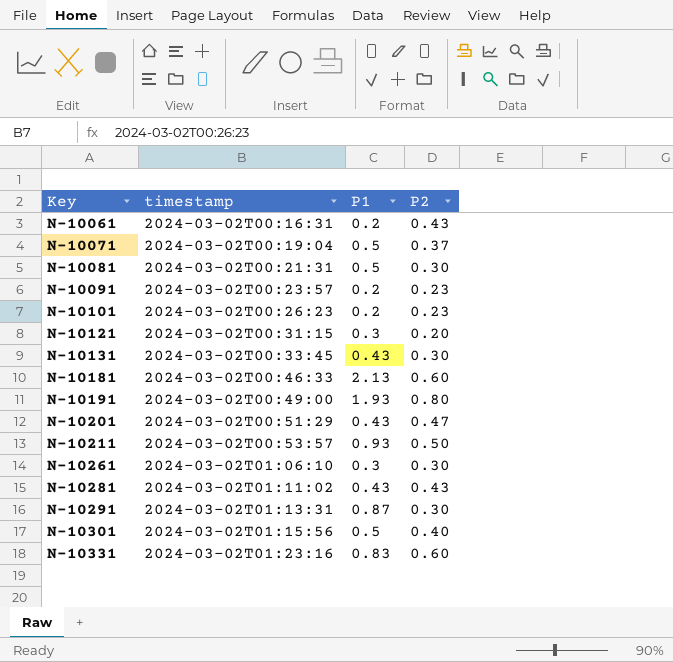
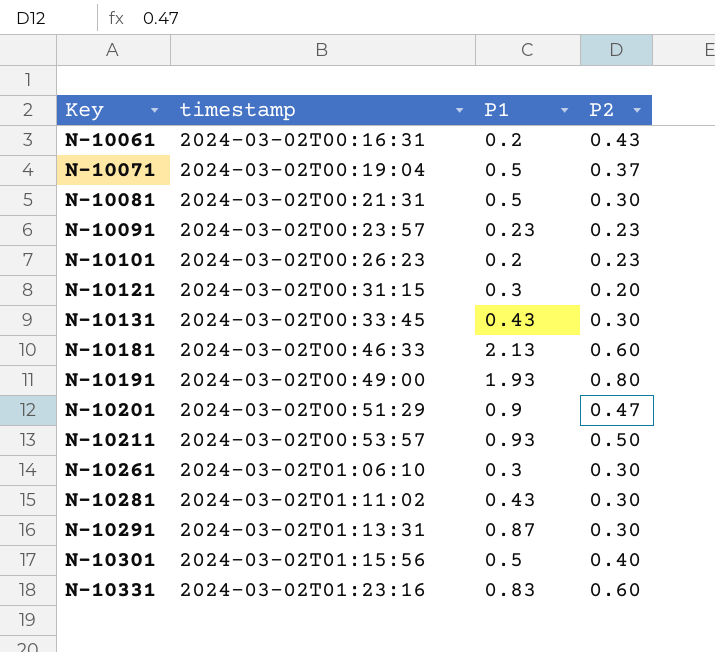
N-10091 | P1: 0.2 -> 0.23
N-10201 | P1: 0.43 -> 0.9
N-10281 | P2: 0.43 -> 0.30

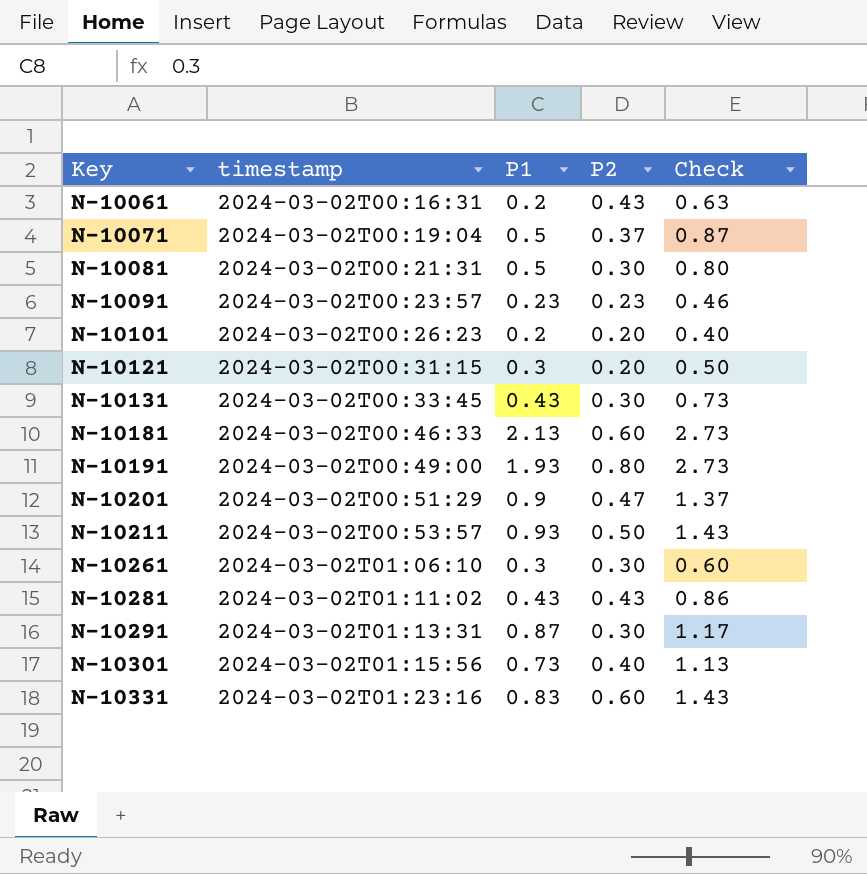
column Check | formula: none -> [P1] + [P2]
N-10101 | P2: 0.23 -> 0.20
N-10281 | P2: 0.30 -> 0.43
N-10301 | P1: 0.5 -> 0.73

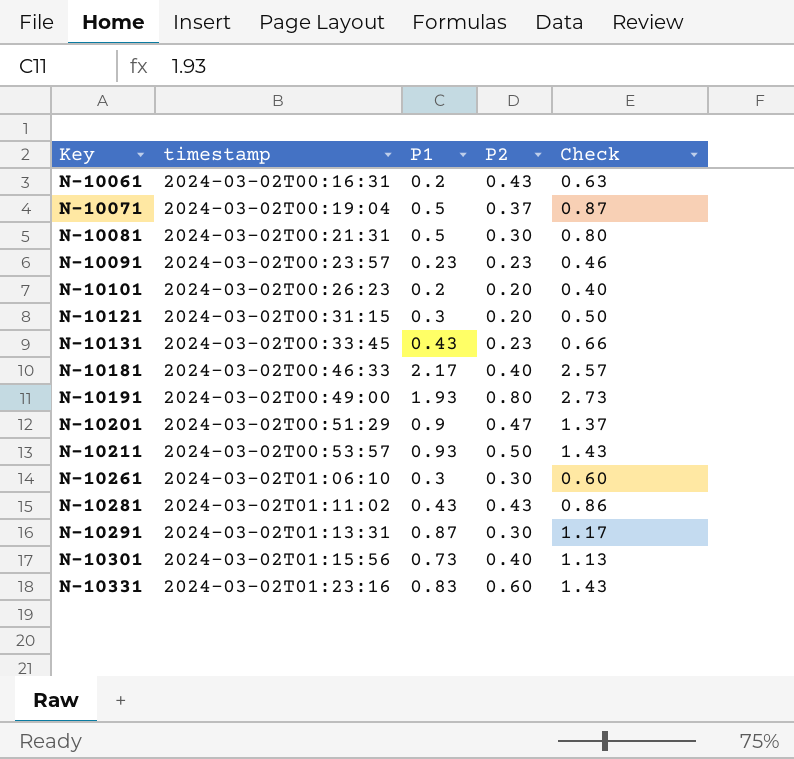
N-10131 | P2: 0.30 -> 0.23
N-10131 | Check: 0.73 -> 0.66
N-10181 | P1: 2.13 -> 2.17
N-10181 | P2: 0.60 -> 0.40
N-10181 | Check: 2.73 -> 2.57

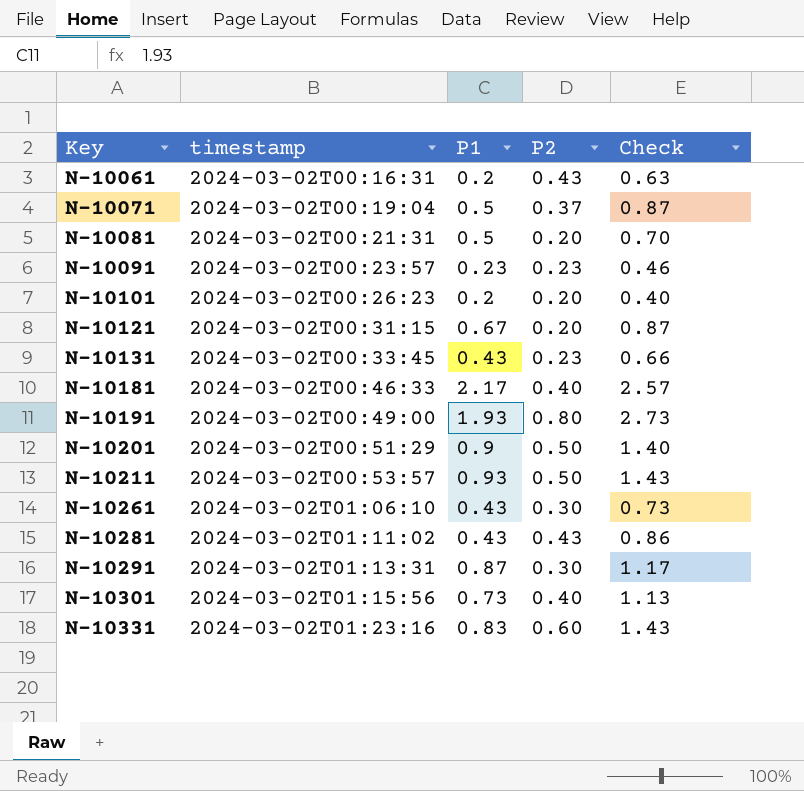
N-10081 | P2: 0.30 -> 0.20
N-10081 | Check: 0.80 -> 0.70
N-10121 | P1: 0.3 -> 0.67
N-10121 | Check: 0.50 -> 0.87
N-10201 | P2: 0.47 -> 0.50
N-10201 | Check: 1.37 -> 1.40
N-10261 | P1: 0.3 -> 0.43
N-10261 | Check: 0.60 -> 0.73

